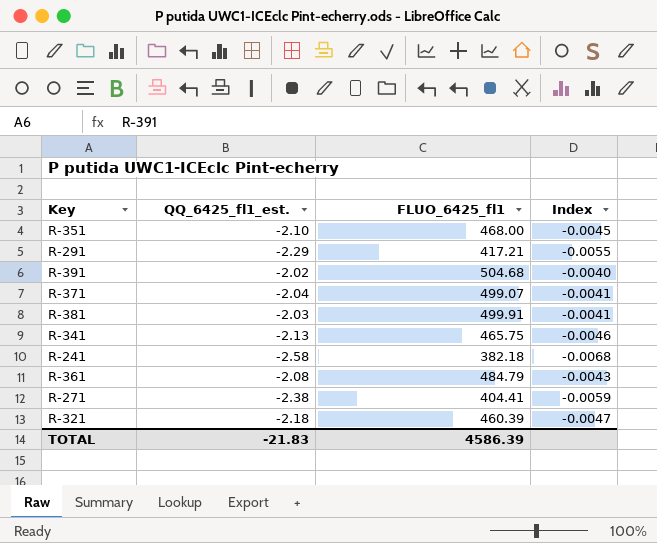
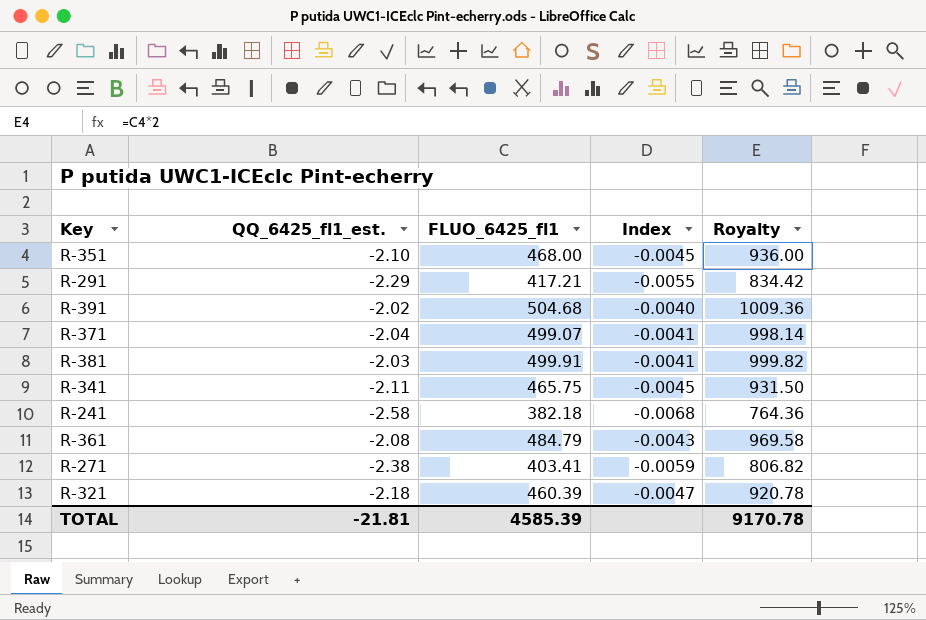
column Royalty | formula: none -> [FLUO_6425_fl1] * 2
R-341 | QQ_6425_fl1_est.: -2.13 -> -2.11
R-341 | Index: -0.0046 -> -0.0045
R-271 | FLUO_6425_fl1: 404.41 -> 403.41
TOTAL | QQ_6425_fl1_est.: -21.83 -> -21.81
TOTAL | FLUO_6425_fl1: 4586.39 -> 4585.39

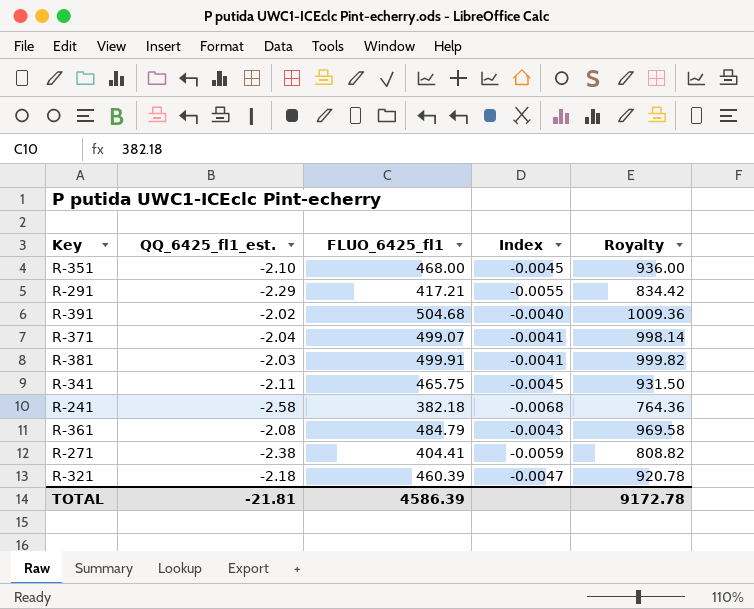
R-271 | FLUO_6425_fl1: 403.41 -> 404.41
R-271 | Royalty: 806.82 -> 808.82
TOTAL | FLUO_6425_fl1: 4585.39 -> 4586.39
TOTAL | Royalty: 9170.78 -> 9172.78

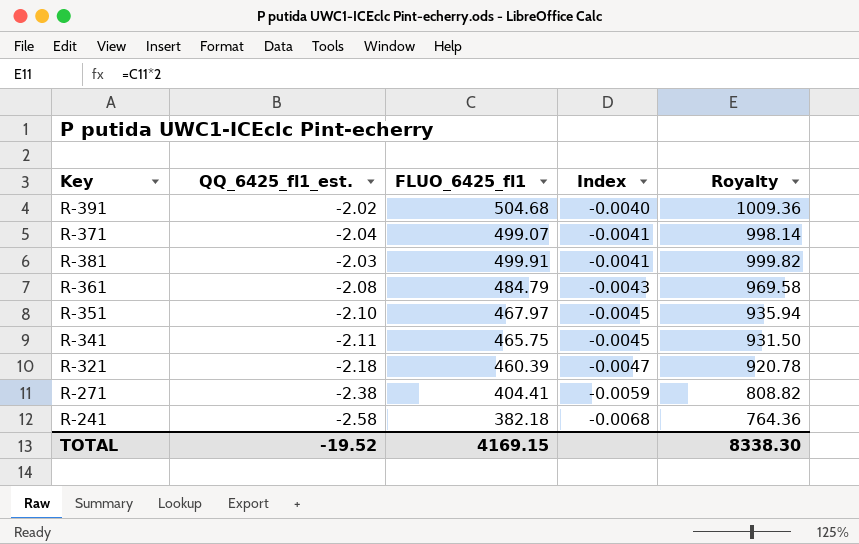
row order: none -> Index descending
row R-291: -2.29 | 417.21 | -0.0055 | 834.42 -> none
R-351 | FLUO_6425_fl1: 468.00 -> 467.97
R-351 | Royalty: 936.00 -> 935.94
TOTAL | QQ_6425_fl1_est.: -21.81 -> -19.52
TOTAL | FLUO_6425_fl1: 4586.39 -> 4169.15
TOTAL | Royalty: 9172.78 -> 8338.30

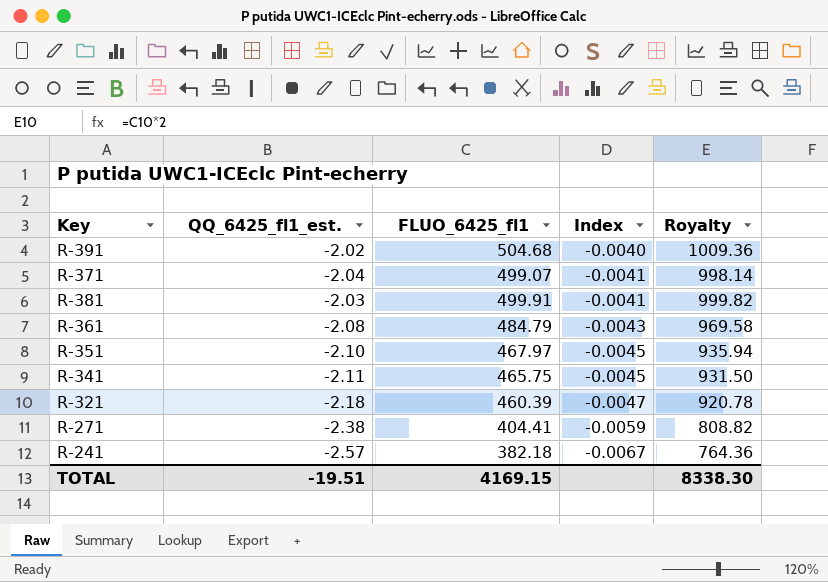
R-241 | QQ_6425_fl1_est.: -2.58 -> -2.57
R-241 | Index: -0.0068 -> -0.0067
TOTAL | QQ_6425_fl1_est.: -19.52 -> -19.51

